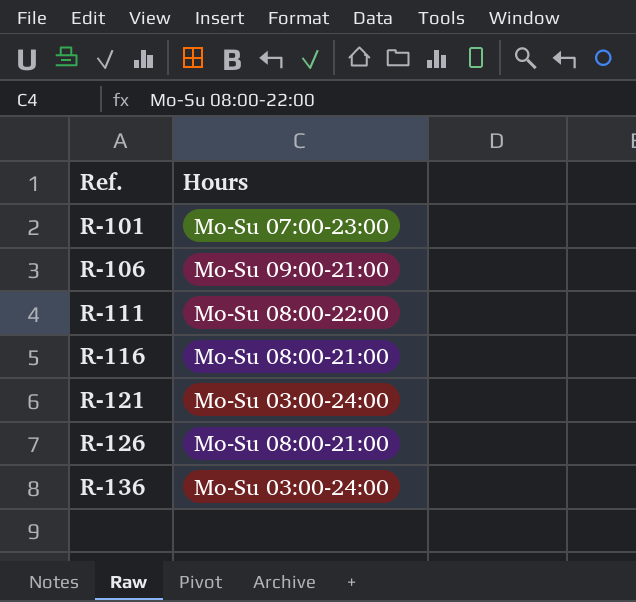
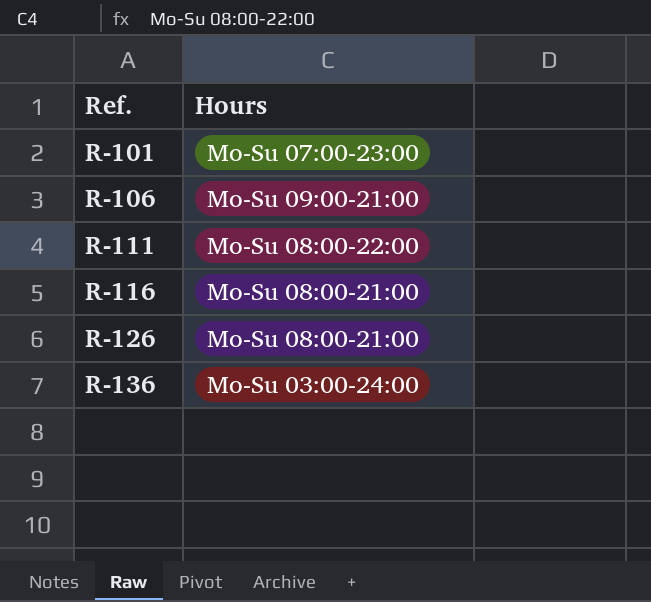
row R-121: Mo-Su 03:00-24:00 -> none

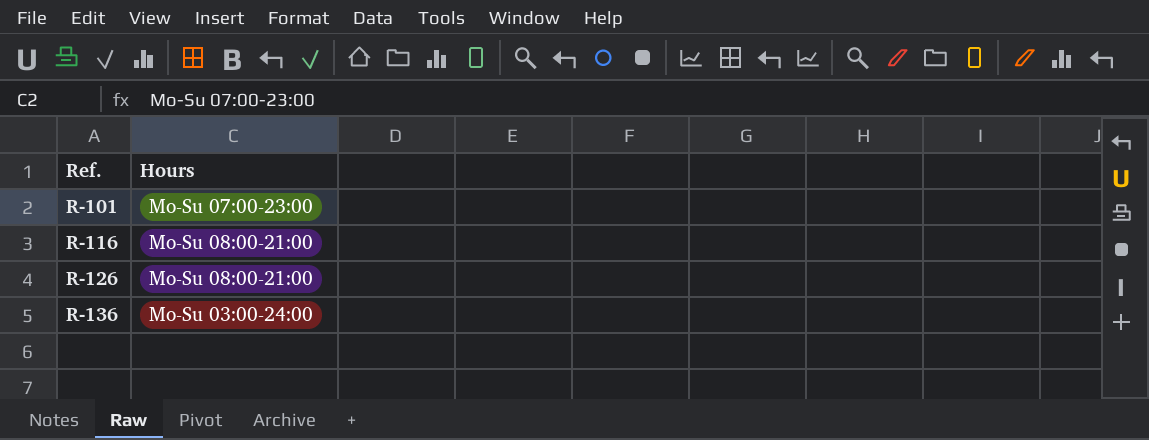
row R-106: Mo-Su 09:00-21:00 -> none
row R-111: Mo-Su 08:00-22:00 -> none

